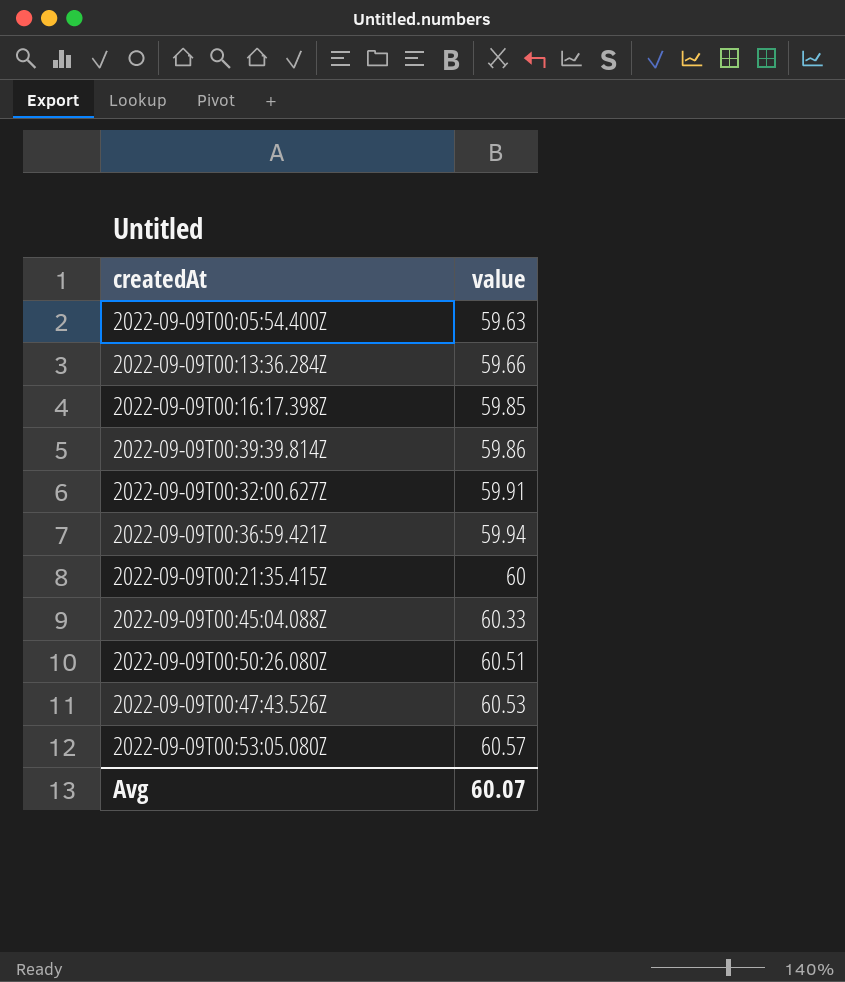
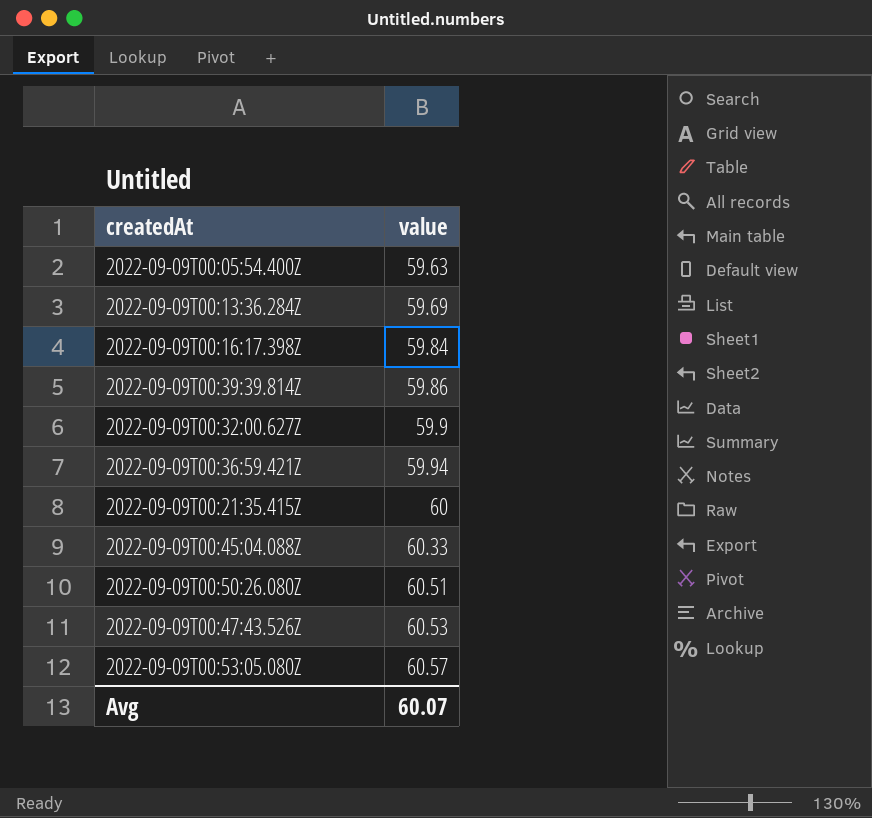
2022-09-09T00:13:36.284Z | value: 59.66 -> 59.69
2022-09-09T00:16:17.398Z | value: 59.85 -> 59.84
2022-09-09T00:32:00.627Z | value: 59.91 -> 59.9

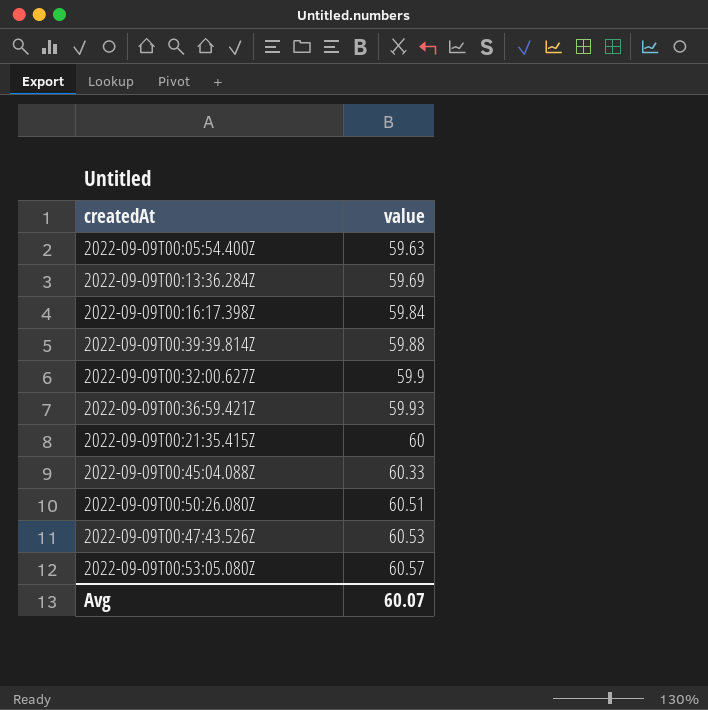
2022-09-09T00:39:39.814Z | value: 59.86 -> 59.88
2022-09-09T00:36:59.421Z | value: 59.94 -> 59.93

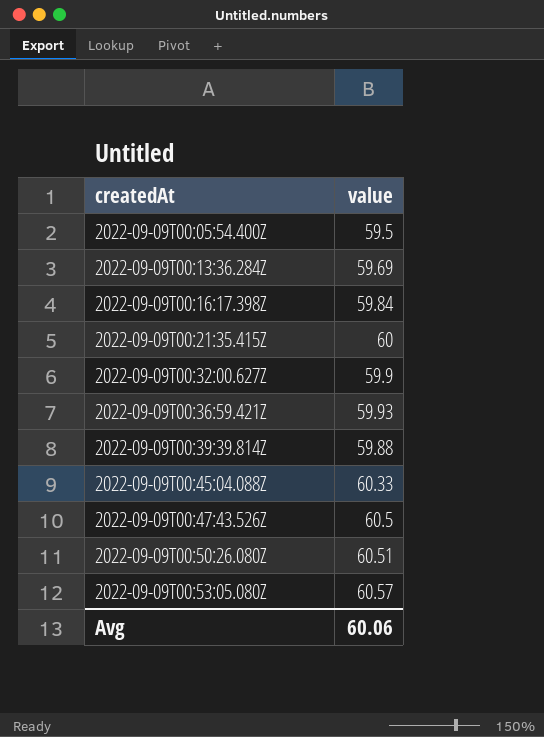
row order: value ascending -> createdAt ascending
2022-09-09T00:05:54.400Z | value: 59.63 -> 59.5
2022-09-09T00:47:43.526Z | value: 60.53 -> 60.5
Avg | value: 60.07 -> 60.06

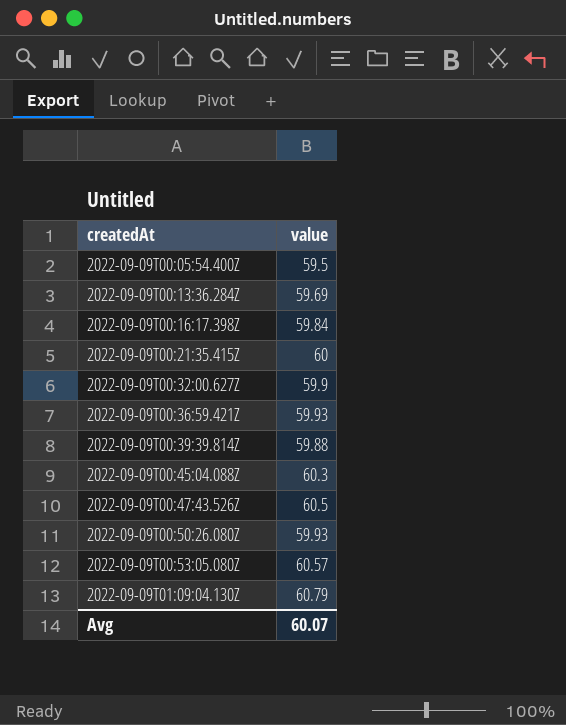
2022-09-09T00:45:04.088Z | value: 60.33 -> 60.3
2022-09-09T00:50:26.080Z | value: 60.51 -> 59.93
row 2022-09-09T01:09:04.130Z: none -> 60.79
Avg | value: 60.06 -> 60.07

